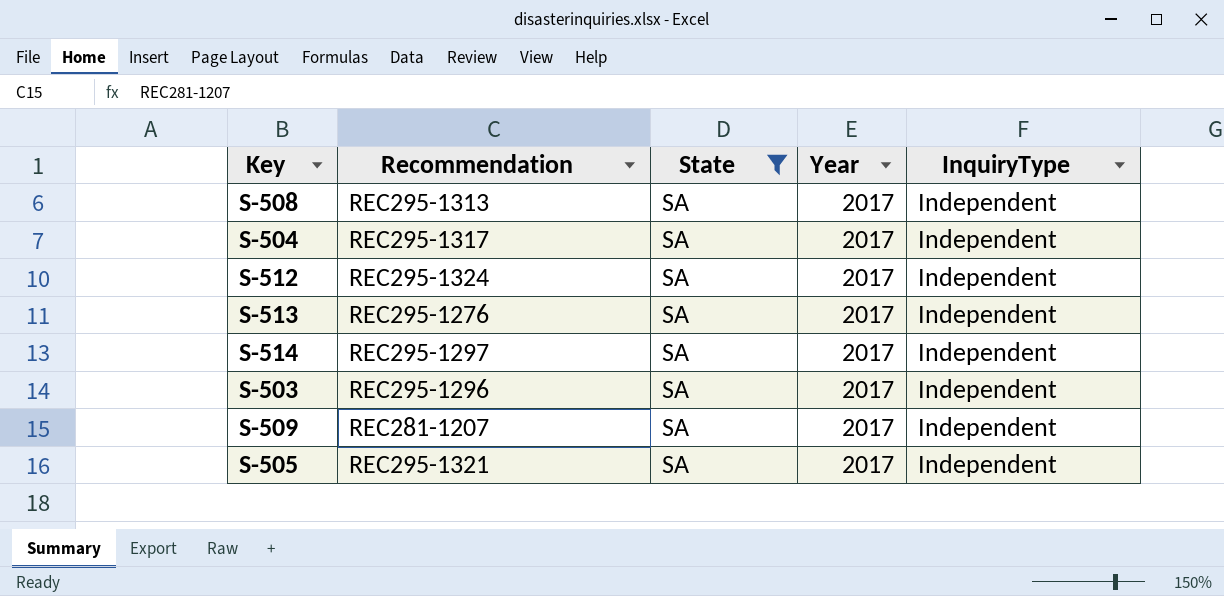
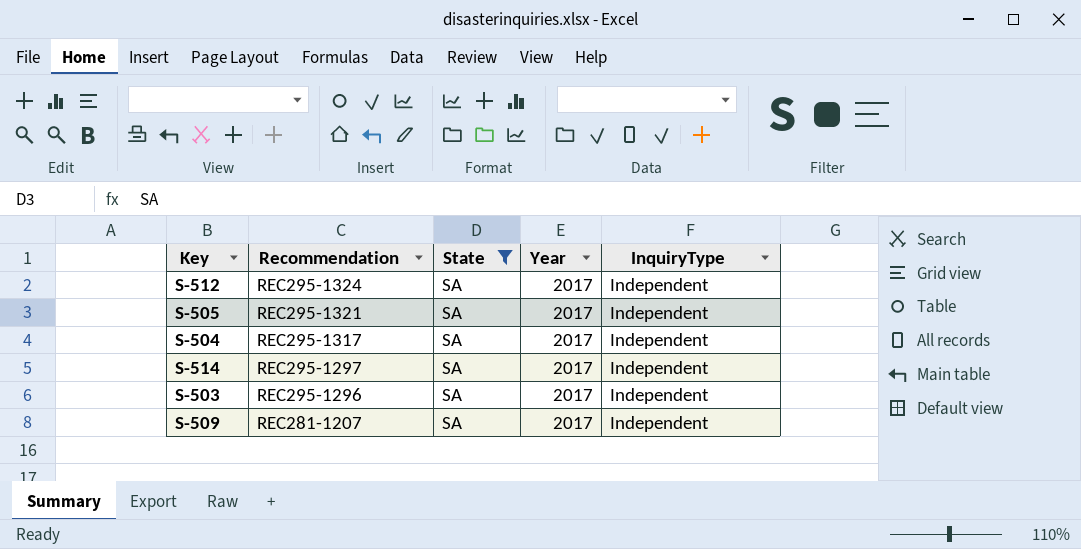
row order: none -> Recommendation descending
row S-508: REC295-1313 | SA | 2017 | Independent -> none
row S-513: REC295-1276 | SA | 2017 | Independent -> none

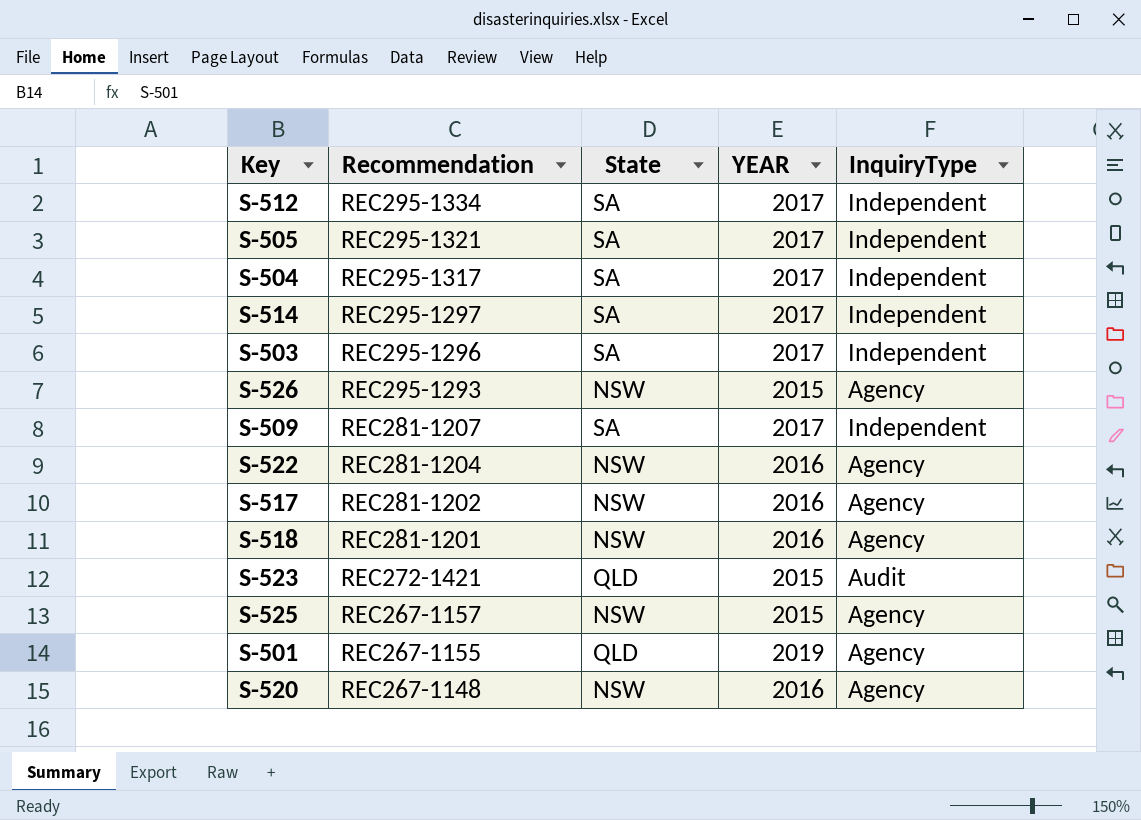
filter: State = SA -> none
column name: Year -> YEAR
S-512 | Recommendation: REC295-1324 -> REC295-1334

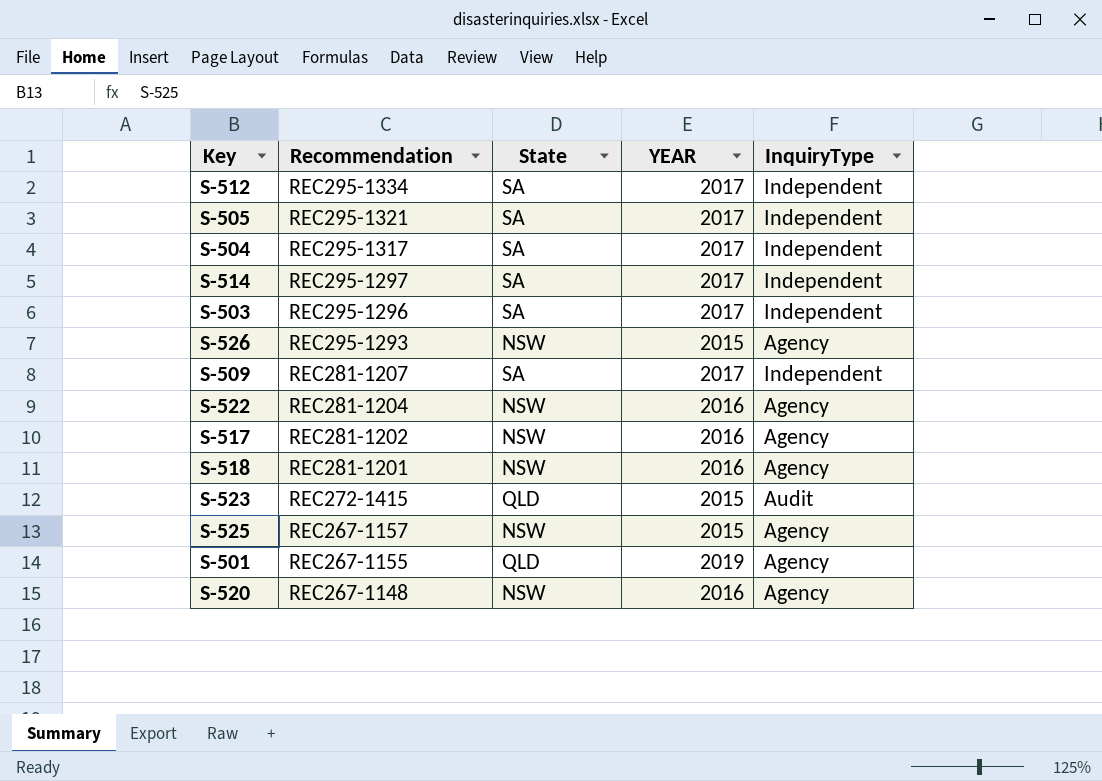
S-523 | Recommendation: REC272-1421 -> REC272-1415

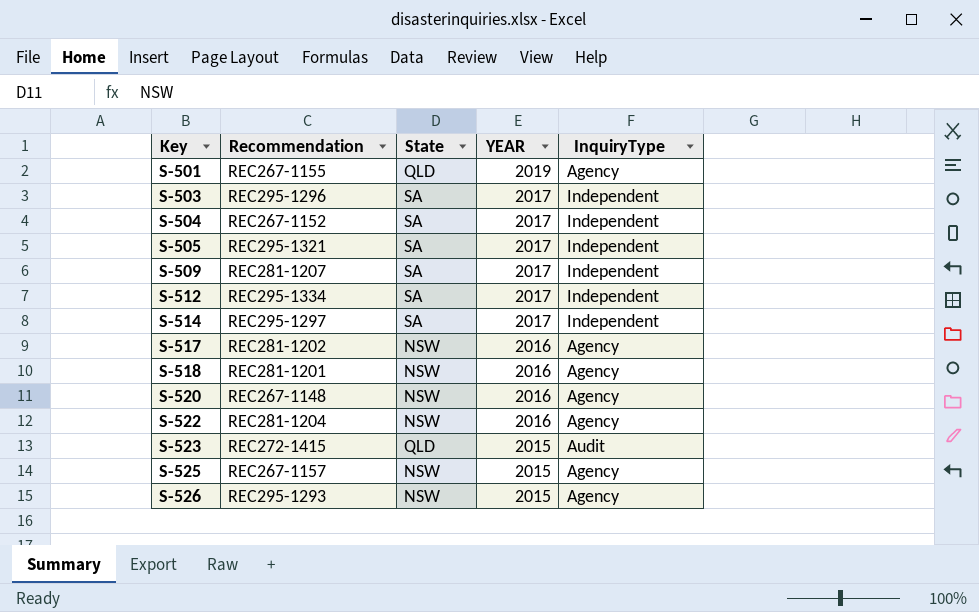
row order: Recommendation descending -> Key ascending
S-504 | Recommendation: REC295-1317 -> REC267-1152

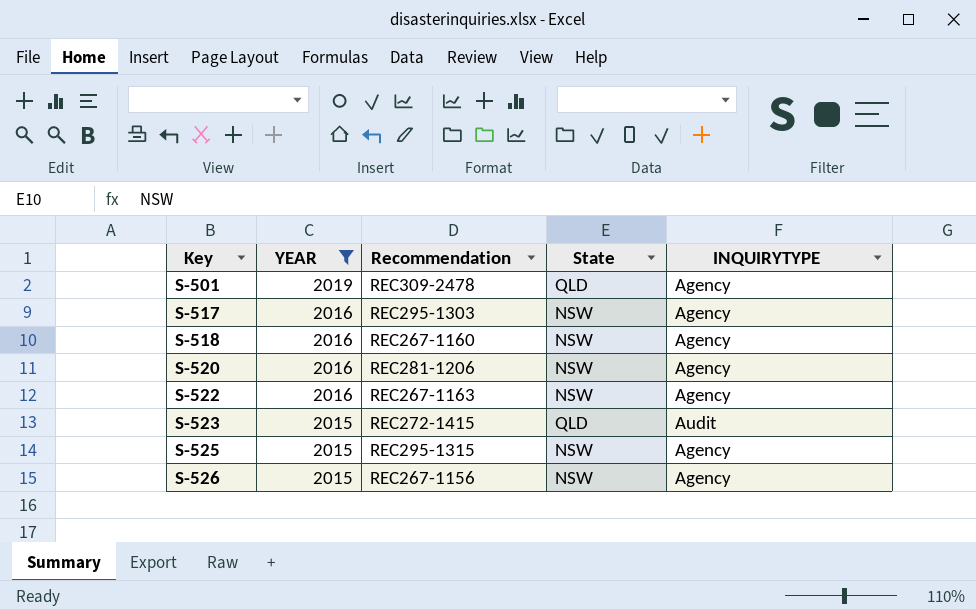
filter: none -> YEAR != 2017
column YEAR | position: 4 -> 2
column name: InquiryType -> INQUIRYTYPE
S-501 | Recommendation: REC267-1155 -> REC309-2478
S-517 | Recommendation: REC281-1202 -> REC295-1303
S-518 | Recommendation: REC281-1201 -> REC267-1160
S-520 | Recommendation: REC267-1148 -> REC281-1206
S-522 | Recommendation: REC281-1204 -> REC267-1163
S-525 | Recommendation: REC267-1157 -> REC295-1315
S-526 | Recommendation: REC295-1293 -> REC267-1156

